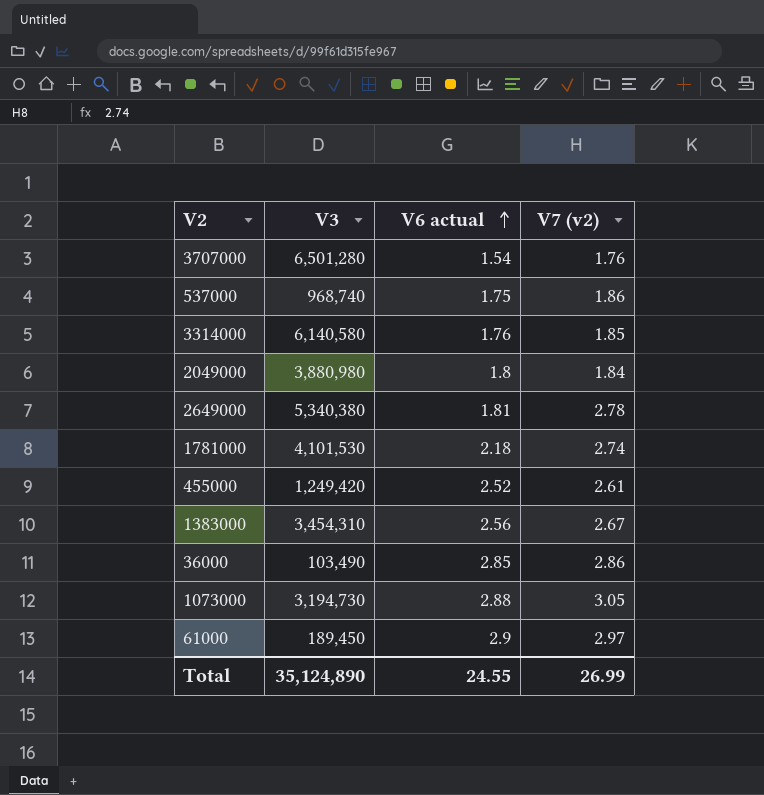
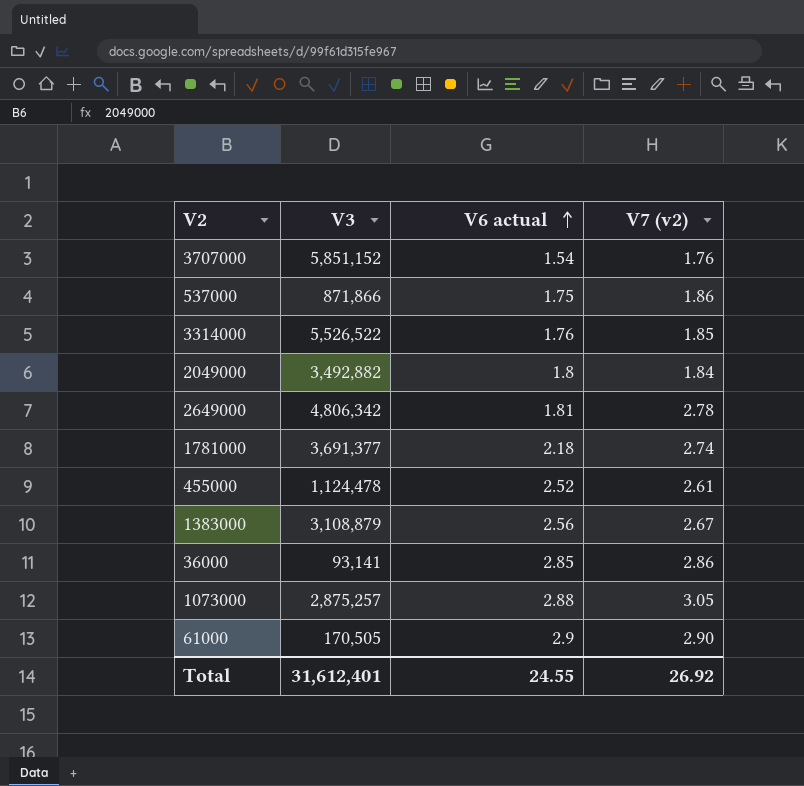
3707000 | V3: 6,501,280 -> 5,851,152
537000 | V3: 968,740 -> 871,866
3314000 | V3: 6,140,580 -> 5,526,522
2049000 | V3: 3,880,980 -> 3,492,882
2649000 | V3: 5,340,380 -> 4,806,342
1781000 | V3: 4,101,530 -> 3,691,377
455000 | V3: 1,249,420 -> 1,124,478
1383000 | V3: 3,454,310 -> 3,108,879
36000 | V3: 103,490 -> 93,141
1073000 | V3: 3,194,730 -> 2,875,257
61000 | V3: 189,450 -> 170,505
61000 | V7 (v2): 2.97 -> 2.90
Total | V3: 35,124,890 -> 31,612,401
Total | V7 (v2): 26.99 -> 26.92

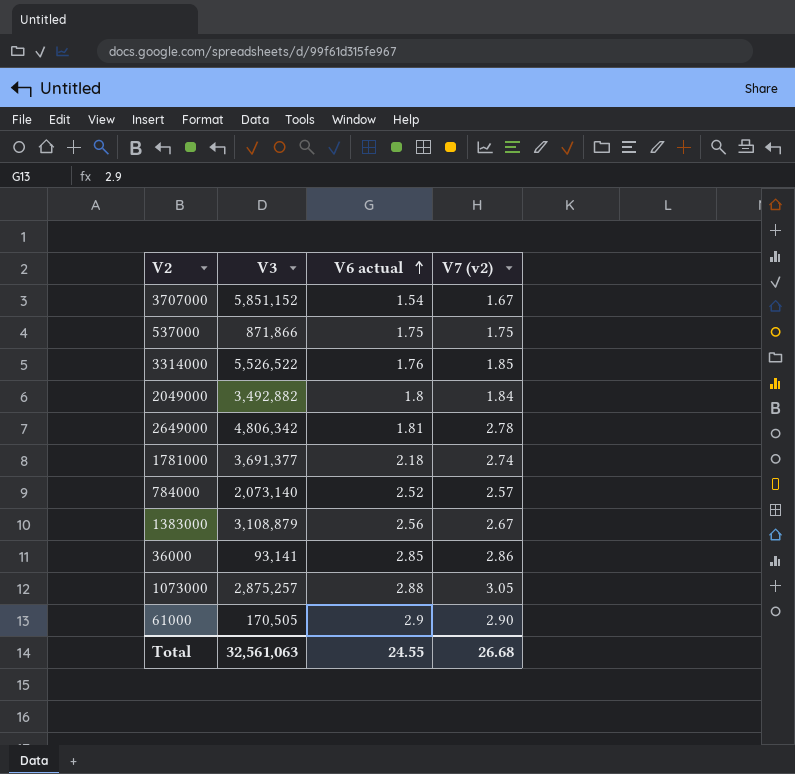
row 455000: 1,124,478 | 2.52 | 2.61 -> none
3707000 | V7 (v2): 1.76 -> 1.67
537000 | V7 (v2): 1.86 -> 1.75
row 784000: none -> 2,073,140 | 2.52 | 2.57
Total | V3: 31,612,401 -> 32,561,063
Total | V7 (v2): 26.92 -> 26.68

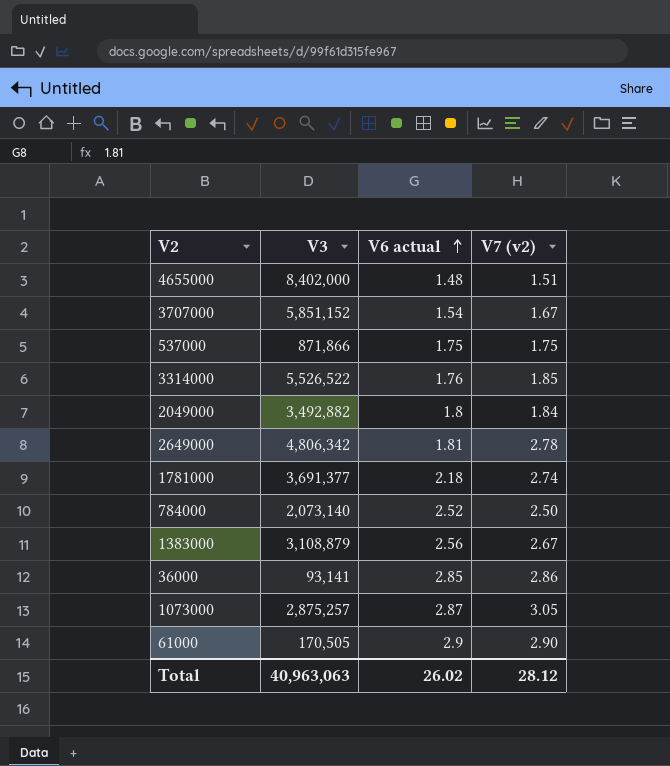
row 4655000: none -> 8,402,000 | 1.48 | 1.51
784000 | V7 (v2): 2.57 -> 2.50
1073000 | V6 actual: 2.88 -> 2.87
Total | V3: 32,561,063 -> 40,963,063
Total | V6 actual: 24.55 -> 26.02
Total | V7 (v2): 26.68 -> 28.12

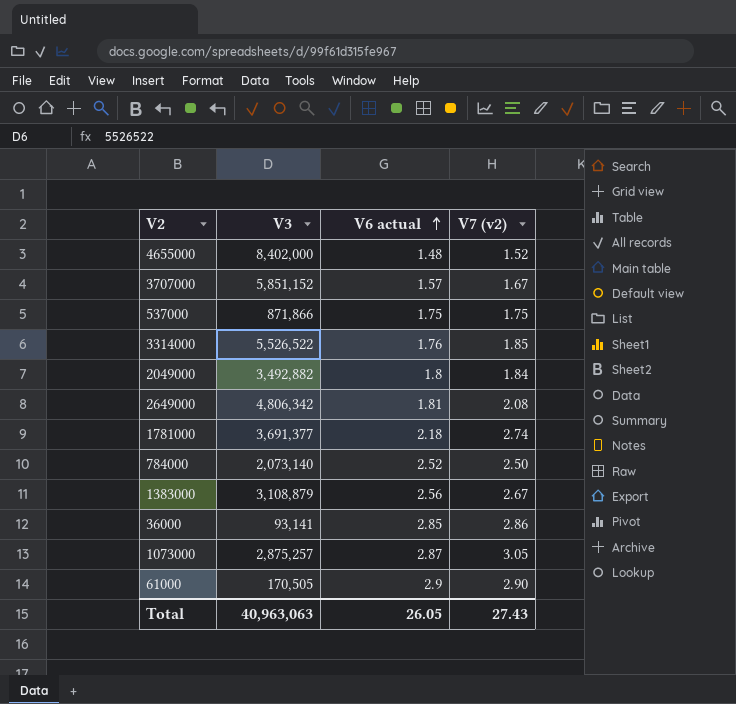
4655000 | V7 (v2): 1.51 -> 1.52
3707000 | V6 actual: 1.54 -> 1.57
2649000 | V7 (v2): 2.78 -> 2.08
Total | V6 actual: 26.02 -> 26.05
Total | V7 (v2): 28.12 -> 27.43

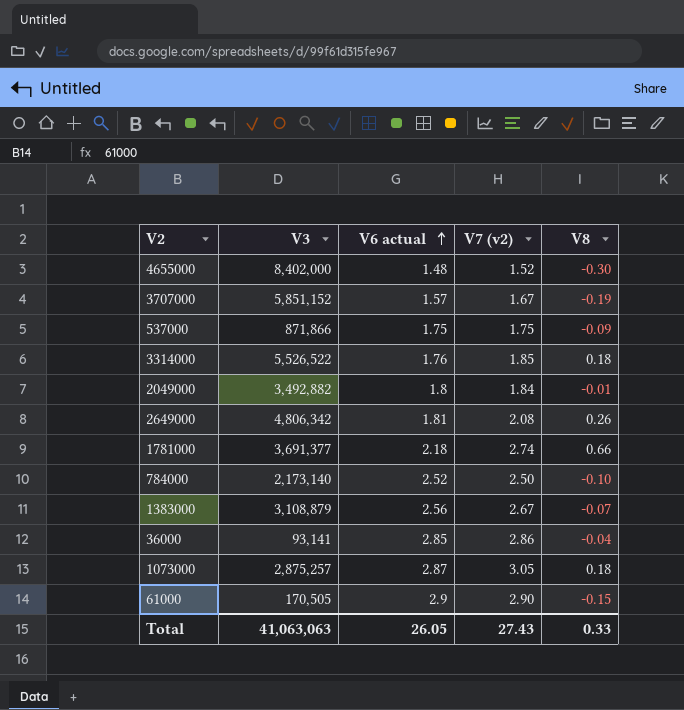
column V8 | position: none -> 5
784000 | V3: 2,073,140 -> 2,173,140
Total | V3: 40,963,063 -> 41,063,063

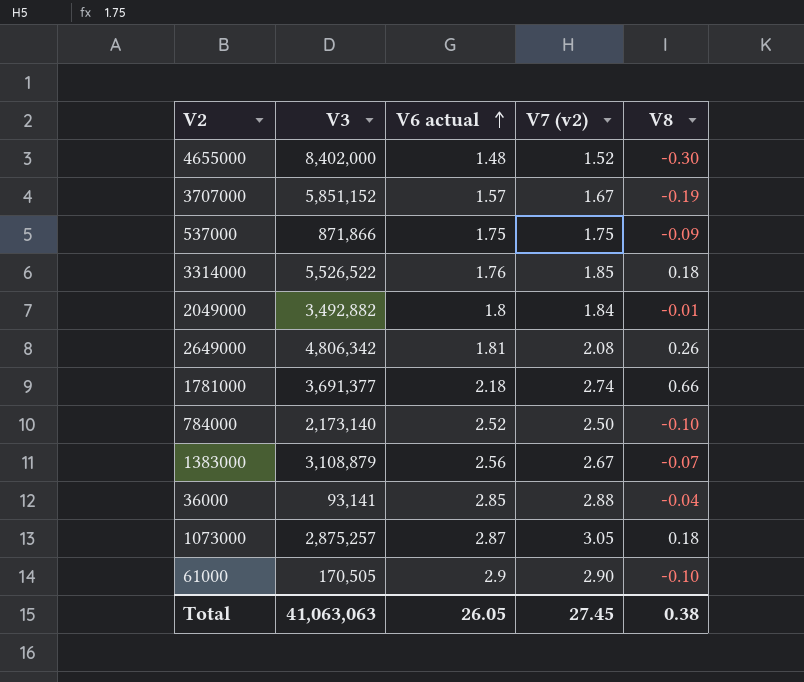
36000 | V7 (v2): 2.86 -> 2.88
61000 | V8: -0.15 -> -0.10
Total | V7 (v2): 27.43 -> 27.45
Total | V8: 0.33 -> 0.38

